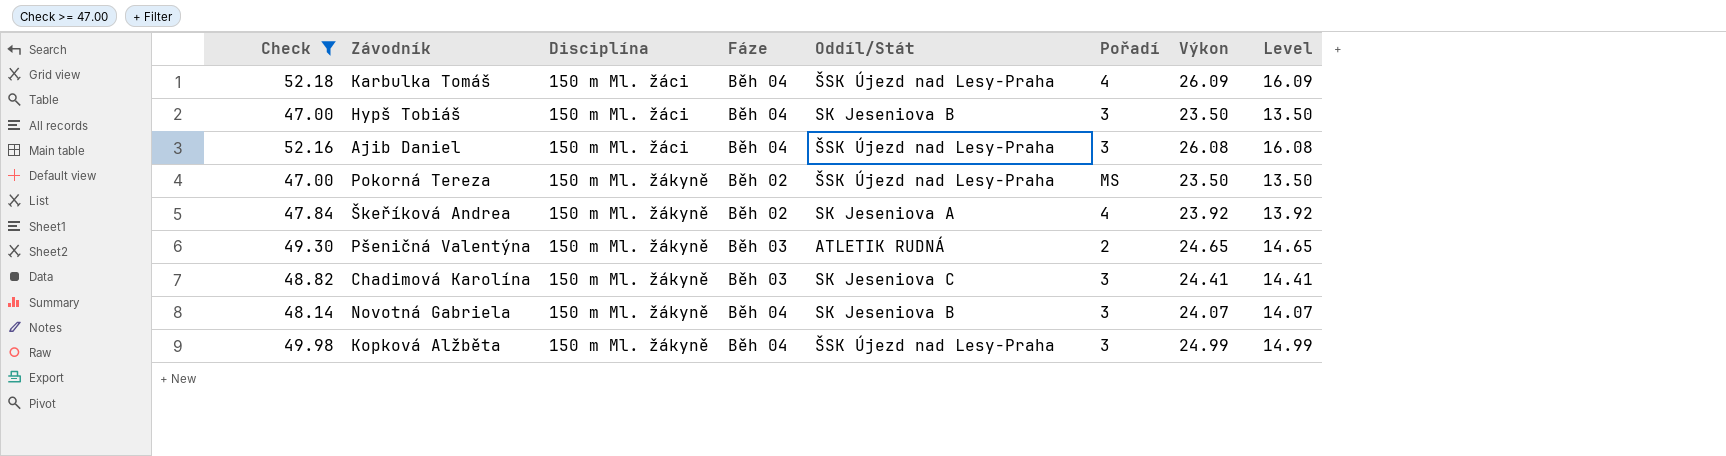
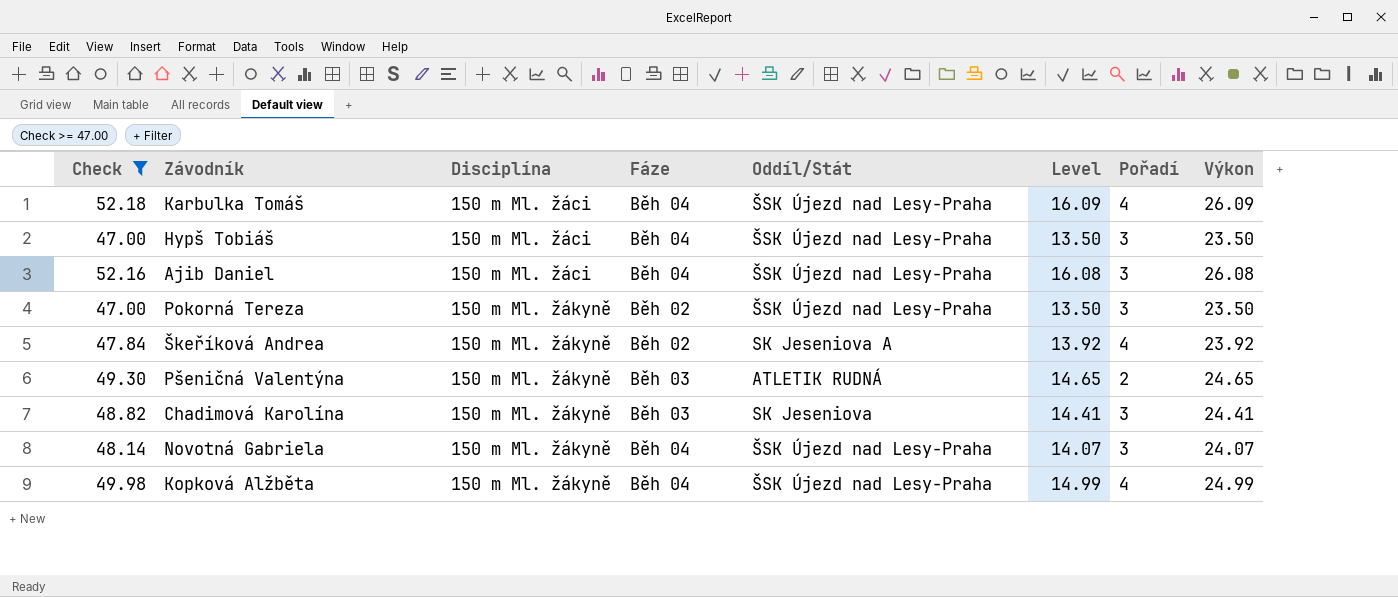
column Level | position: 8 -> 6
Hypš Tobiáš | Oddíl/Stát: SK Jeseniova B -> ŠSK Újezd nad Lesy-Praha
Pokorná Tereza | Pořadí: MS -> 3
Chadimová Karolína | Oddíl/Stát: SK Jeseniova C -> SK Jeseniova
Novotná Gabriela | Oddíl/Stát: SK Jeseniova B -> ŠSK Újezd nad Lesy-Praha
Kopková Alžběta | Pořadí: 3 -> 4

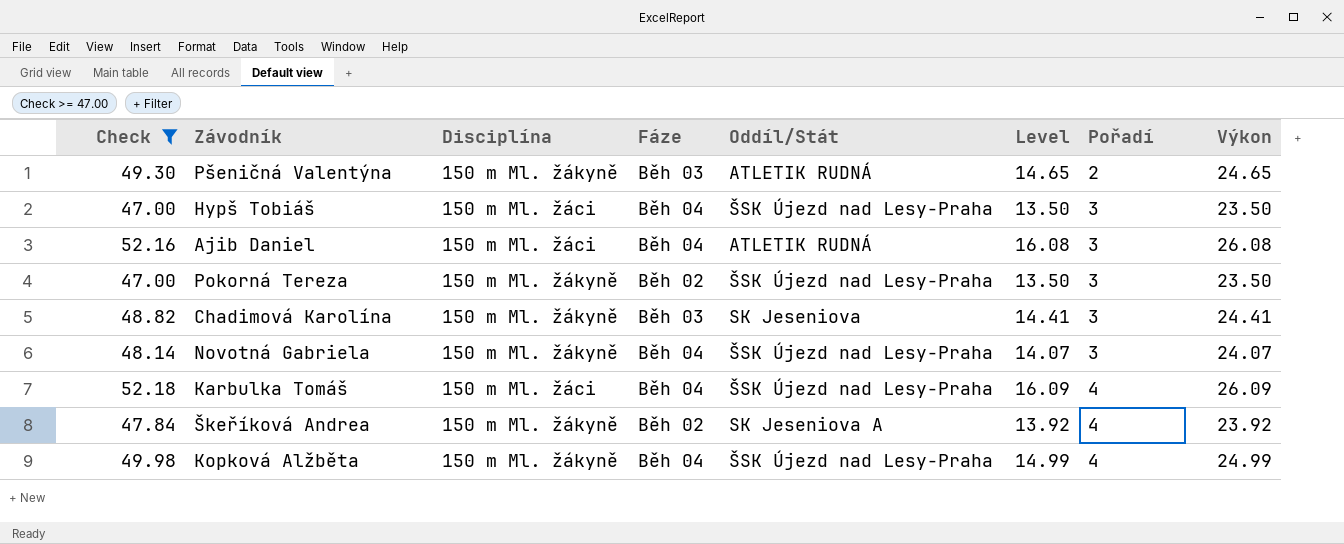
row order: Disciplína ascending -> Pořadí ascending
Ajib Daniel | Oddíl/Stát: ŠSK Újezd nad Lesy-Praha -> ATLETIK RUDNÁ

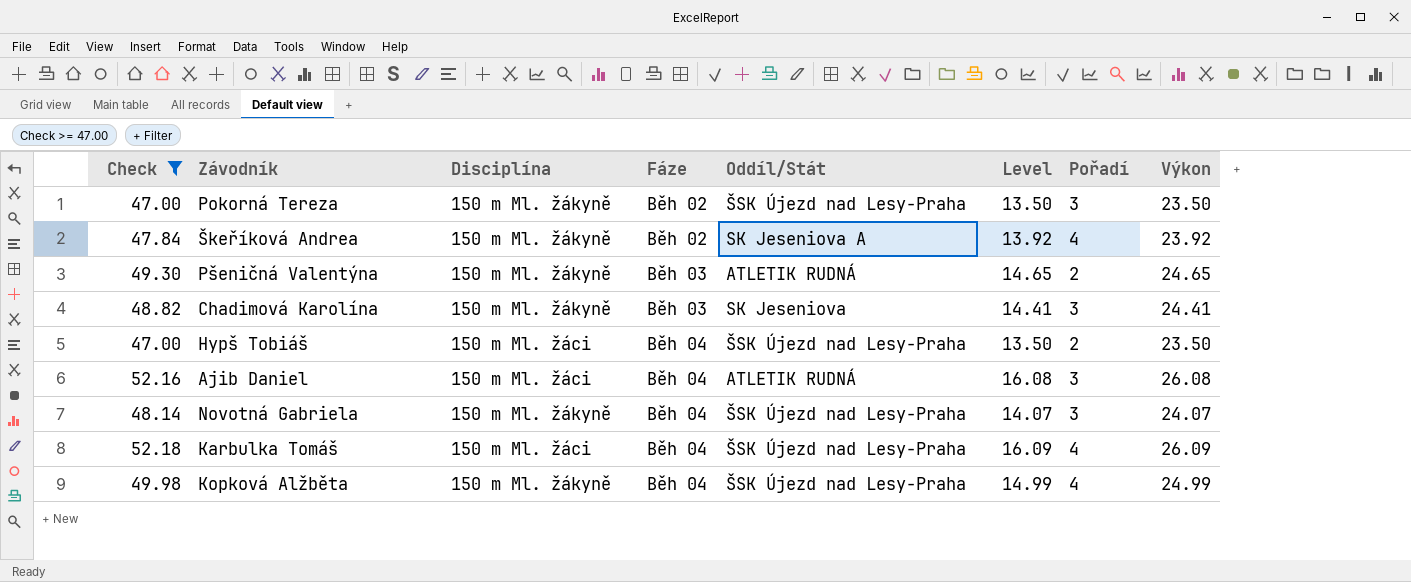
row order: Pořadí ascending -> Fáze ascending
Hypš Tobiáš | Pořadí: 3 -> 2

